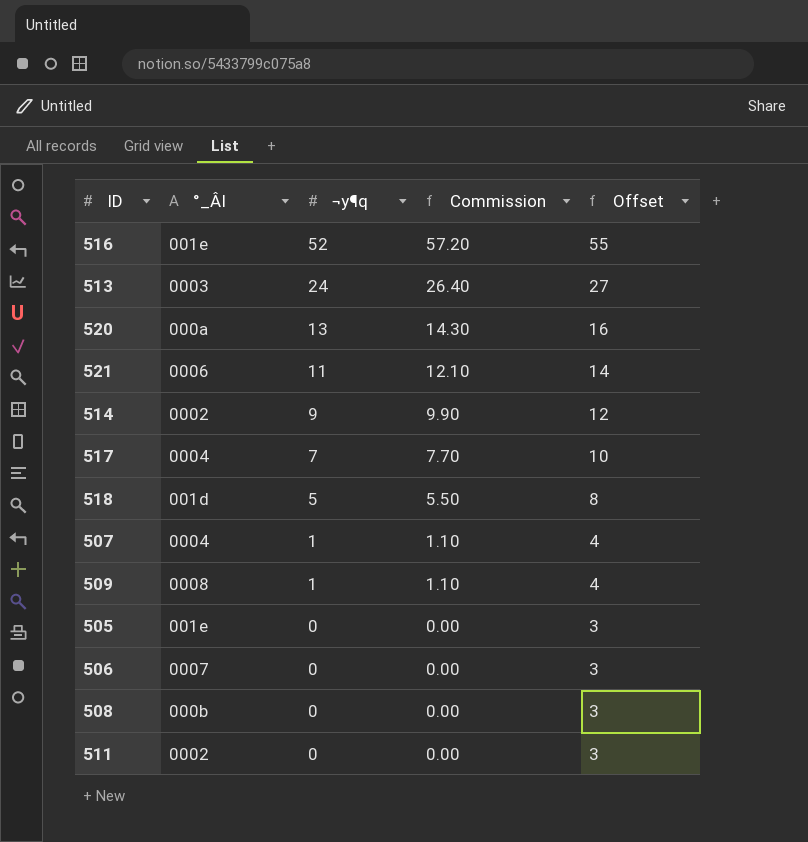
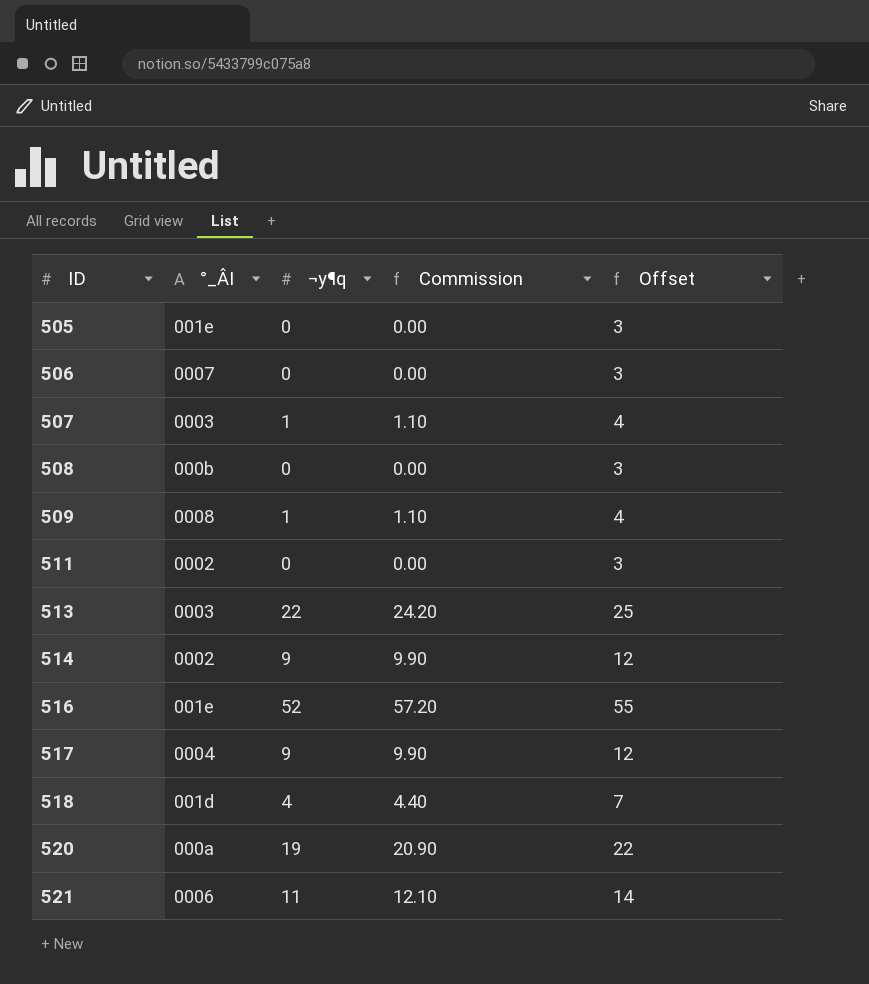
row order: ¬y¶q descending -> ID ascending
507 | °_ÂI: 0004 -> 0003
513 | ¬y¶q: 24 -> 22
513 | Commission: 26.40 -> 24.20
513 | Offset: 27 -> 25
517 | ¬y¶q: 7 -> 9
517 | Commission: 7.70 -> 9.90
517 | Offset: 10 -> 12
518 | ¬y¶q: 5 -> 4
518 | Commission: 5.50 -> 4.40
518 | Offset: 8 -> 7
520 | ¬y¶q: 13 -> 19
520 | Commission: 14.30 -> 20.90
520 | Offset: 16 -> 22

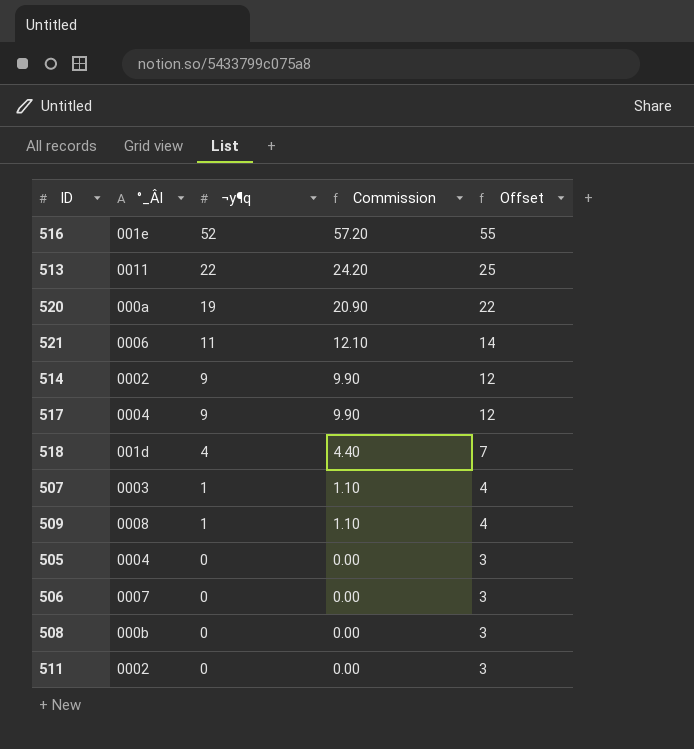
row order: ID ascending -> ¬y¶q descending
513 | °_ÂI: 0003 -> 0011
505 | °_ÂI: 001e -> 0004

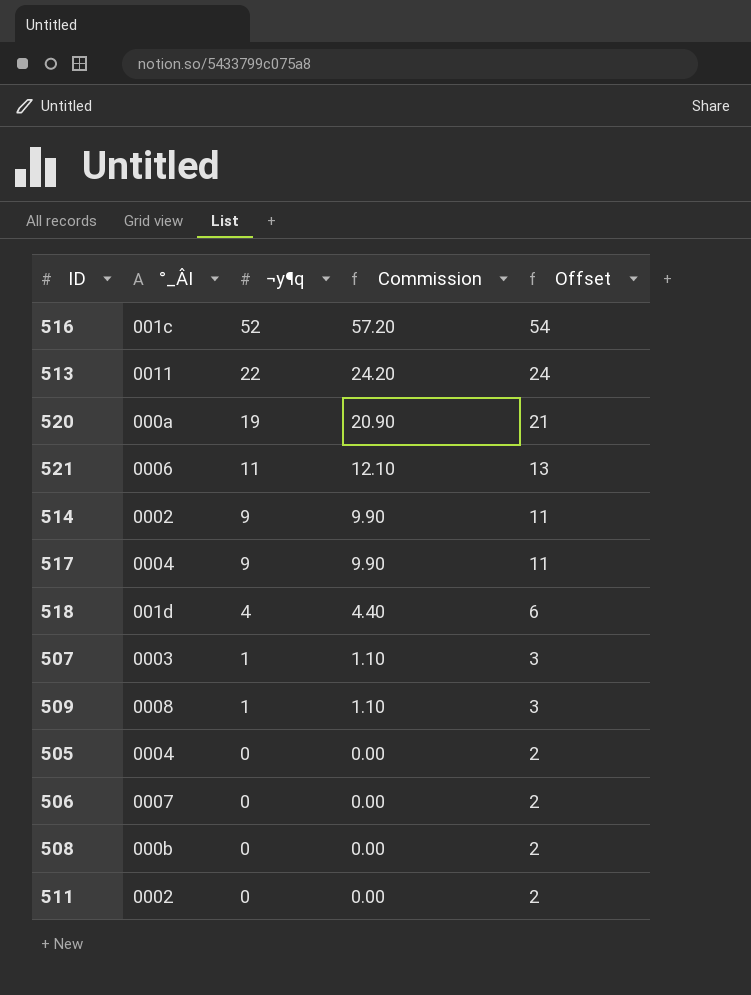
column Offset | formula: [¬y¶q] + 3 -> [¬y¶q] + 2
516 | °_ÂI: 001e -> 001c

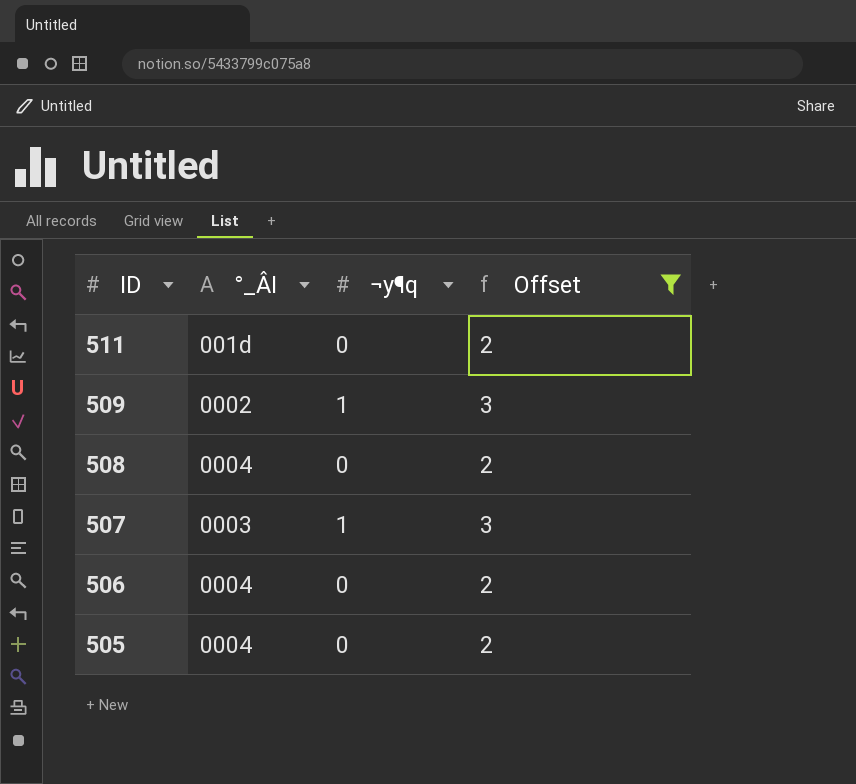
filter: none -> Offset <= 3
row order: ¬y¶q descending -> ID descending
column Commission | formula: [¬y¶q] * 1.1 -> none
511 | °_ÂI: 0002 -> 001d
509 | °_ÂI: 0008 -> 0002
508 | °_ÂI: 000b -> 0004
506 | °_ÂI: 0007 -> 0004

